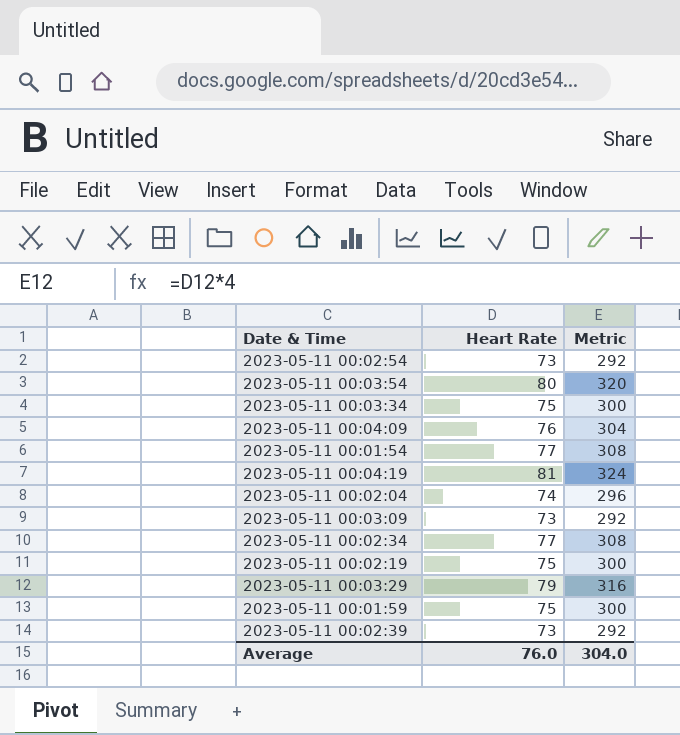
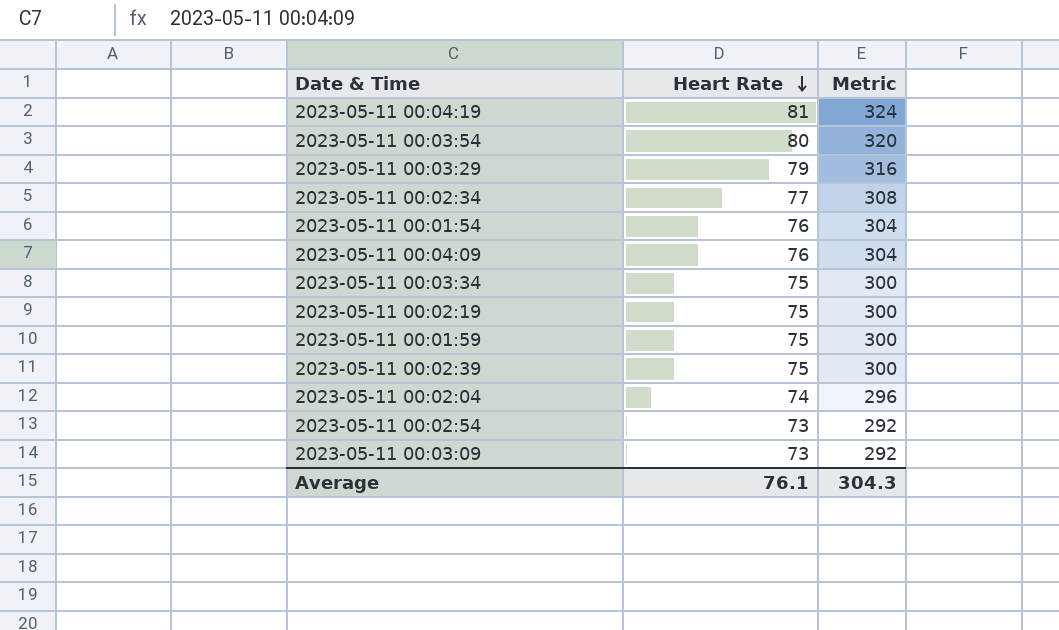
row order: none -> Heart Rate descending
2023-05-11 00:01:54 | Heart Rate: 77 -> 76
2023-05-11 00:01:54 | Metric: 308 -> 304
2023-05-11 00:02:39 | Heart Rate: 73 -> 75
2023-05-11 00:02:39 | Metric: 292 -> 300
Average | Heart Rate: 76.0 -> 76.1
Average | Metric: 304.0 -> 304.3

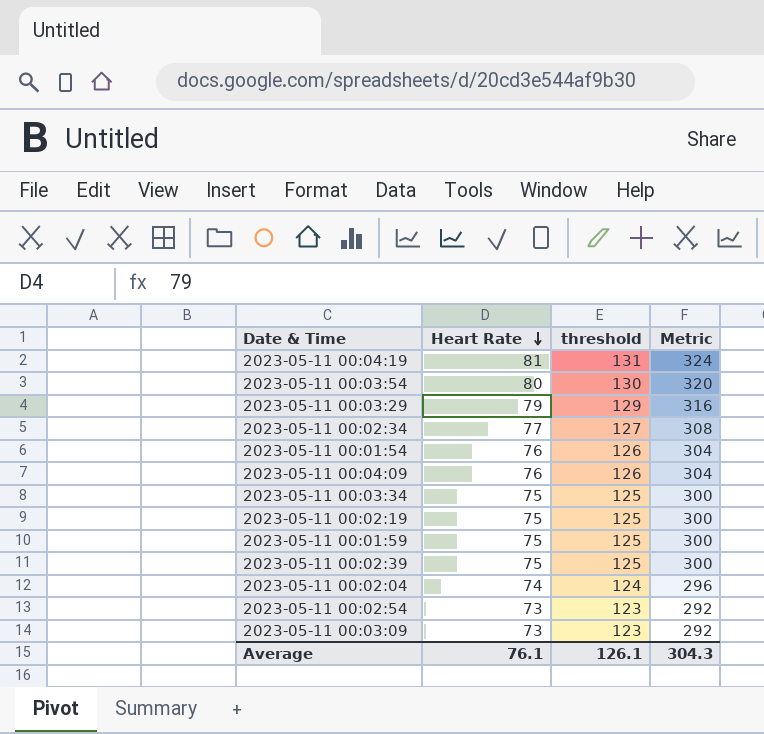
column threshold | formula: none -> [Heart Rate] + 50

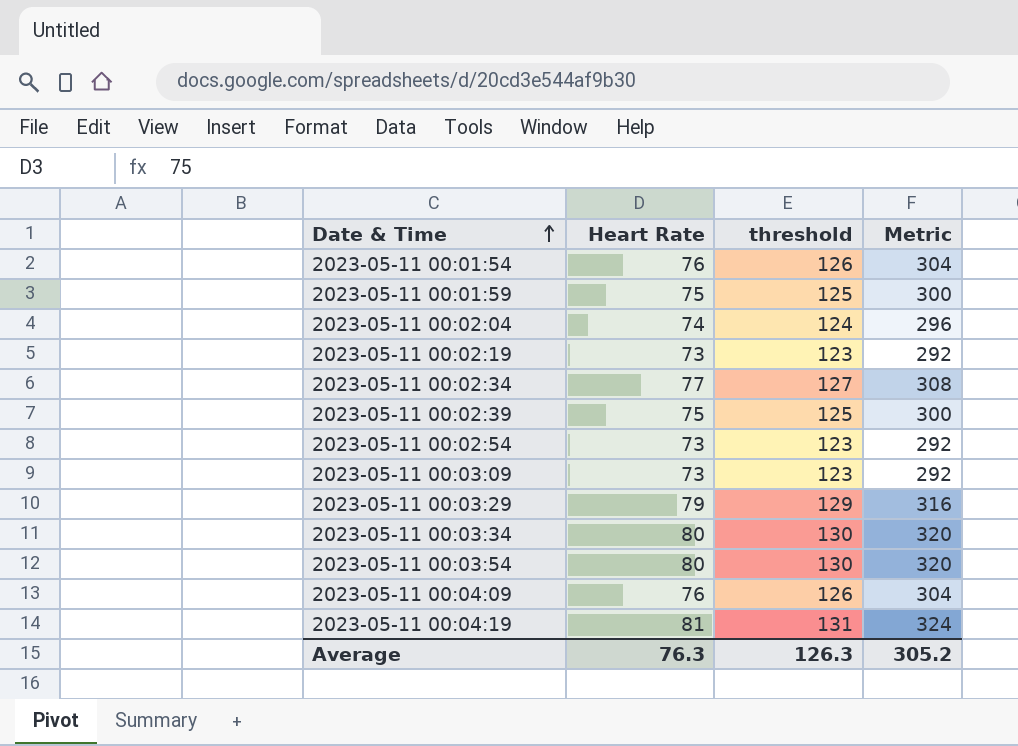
row order: Heart Rate descending -> Date & Time ascending
2023-05-11 00:02:19 | Heart Rate: 75 -> 73
2023-05-11 00:02:19 | threshold: 125 -> 123
2023-05-11 00:02:19 | Metric: 300 -> 292
2023-05-11 00:03:34 | Heart Rate: 75 -> 80
2023-05-11 00:03:34 | threshold: 125 -> 130
2023-05-11 00:03:34 | Metric: 300 -> 320
Average | Heart Rate: 76.1 -> 76.3
Average | threshold: 126.1 -> 126.3
Average | Metric: 304.3 -> 305.2

